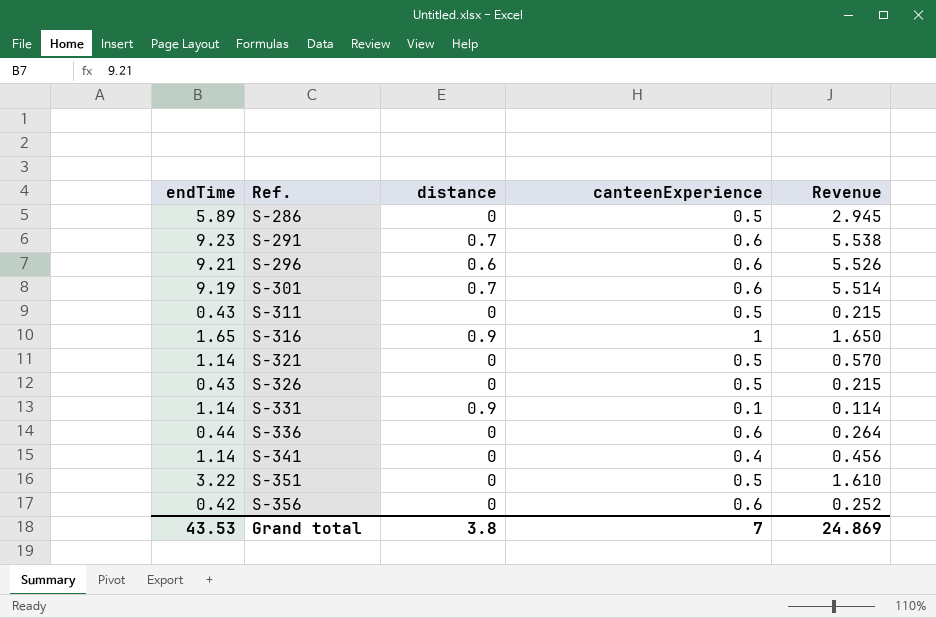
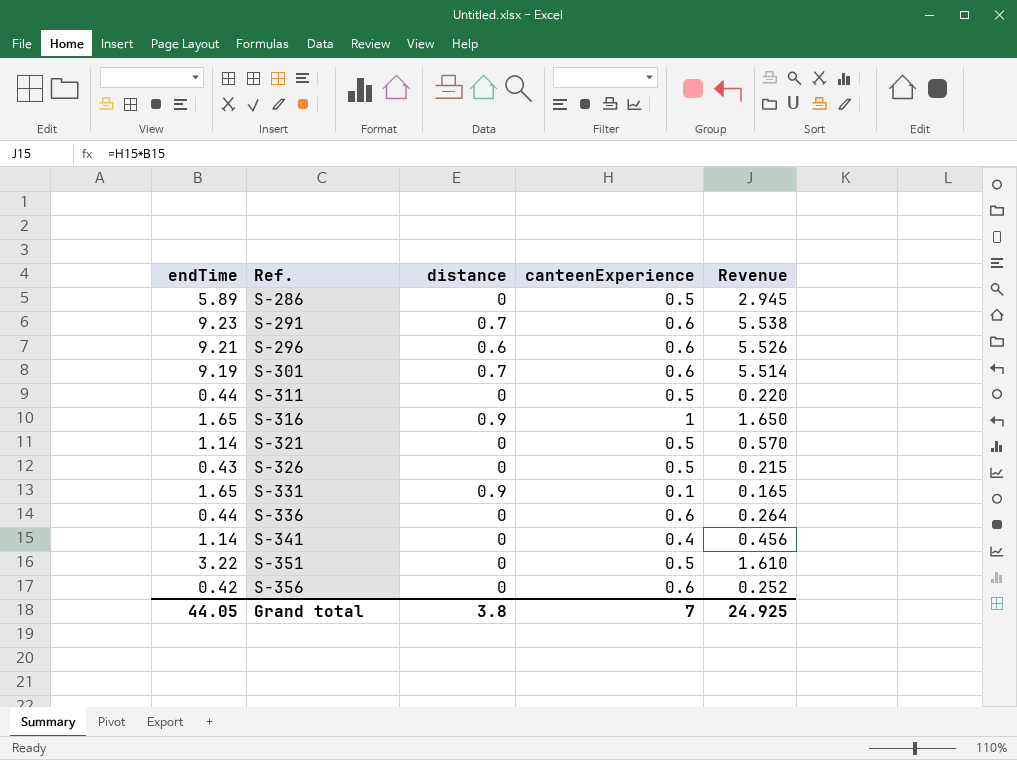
S-311 | endTime: 0.43 -> 0.44
S-311 | Revenue: 0.215 -> 0.220
S-331 | endTime: 1.14 -> 1.65
S-331 | Revenue: 0.114 -> 0.165
Grand total | endTime: 43.53 -> 44.05
Grand total | Revenue: 24.869 -> 24.925

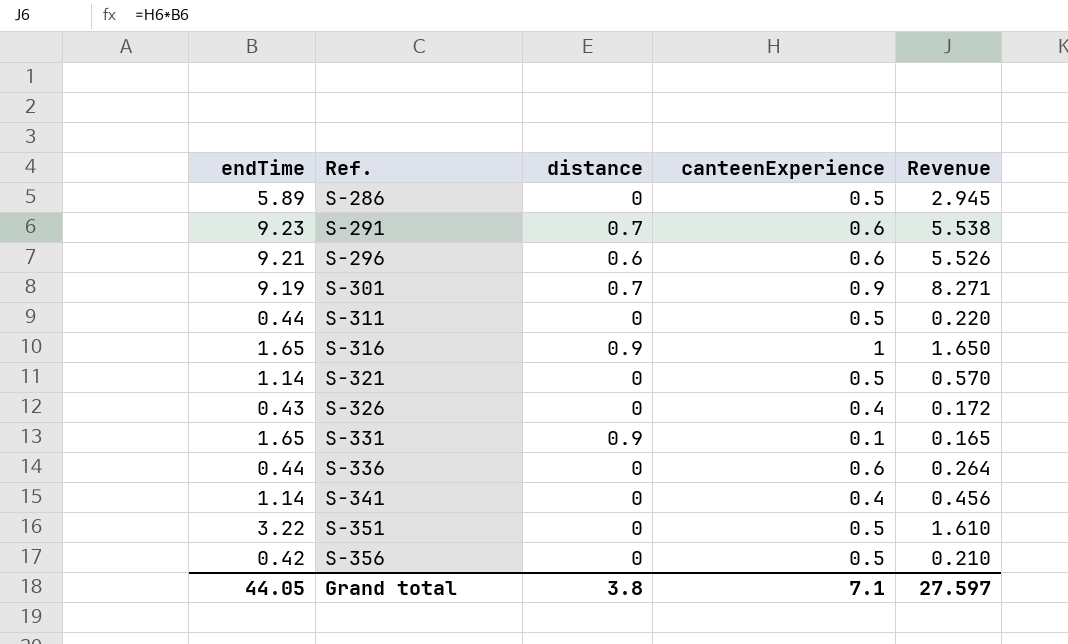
S-301 | canteenExperience: 0.6 -> 0.9
S-301 | Revenue: 5.514 -> 8.271
S-326 | canteenExperience: 0.5 -> 0.4
S-326 | Revenue: 0.215 -> 0.172
S-356 | canteenExperience: 0.6 -> 0.5
S-356 | Revenue: 0.252 -> 0.210
Grand total | canteenExperience: 7 -> 7.1
Grand total | Revenue: 24.925 -> 27.597

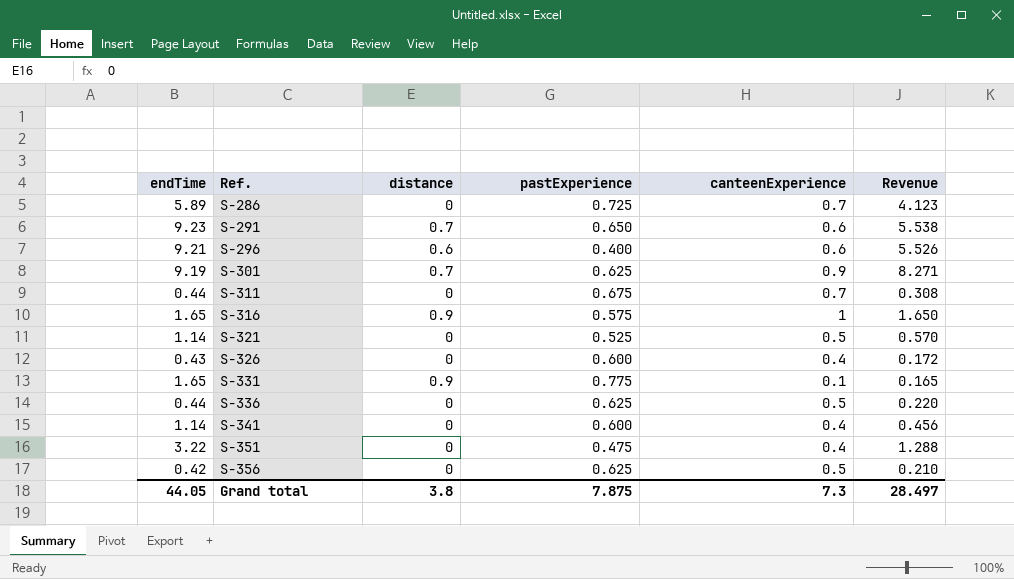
column pastExperience | position: none -> 4
S-286 | canteenExperience: 0.5 -> 0.7
S-286 | Revenue: 2.945 -> 4.123
S-311 | canteenExperience: 0.5 -> 0.7
S-311 | Revenue: 0.220 -> 0.308
S-336 | canteenExperience: 0.6 -> 0.5
S-336 | Revenue: 0.264 -> 0.220
S-351 | canteenExperience: 0.5 -> 0.4
S-351 | Revenue: 1.610 -> 1.288
Grand total | canteenExperience: 7.1 -> 7.3
Grand total | Revenue: 27.597 -> 28.497

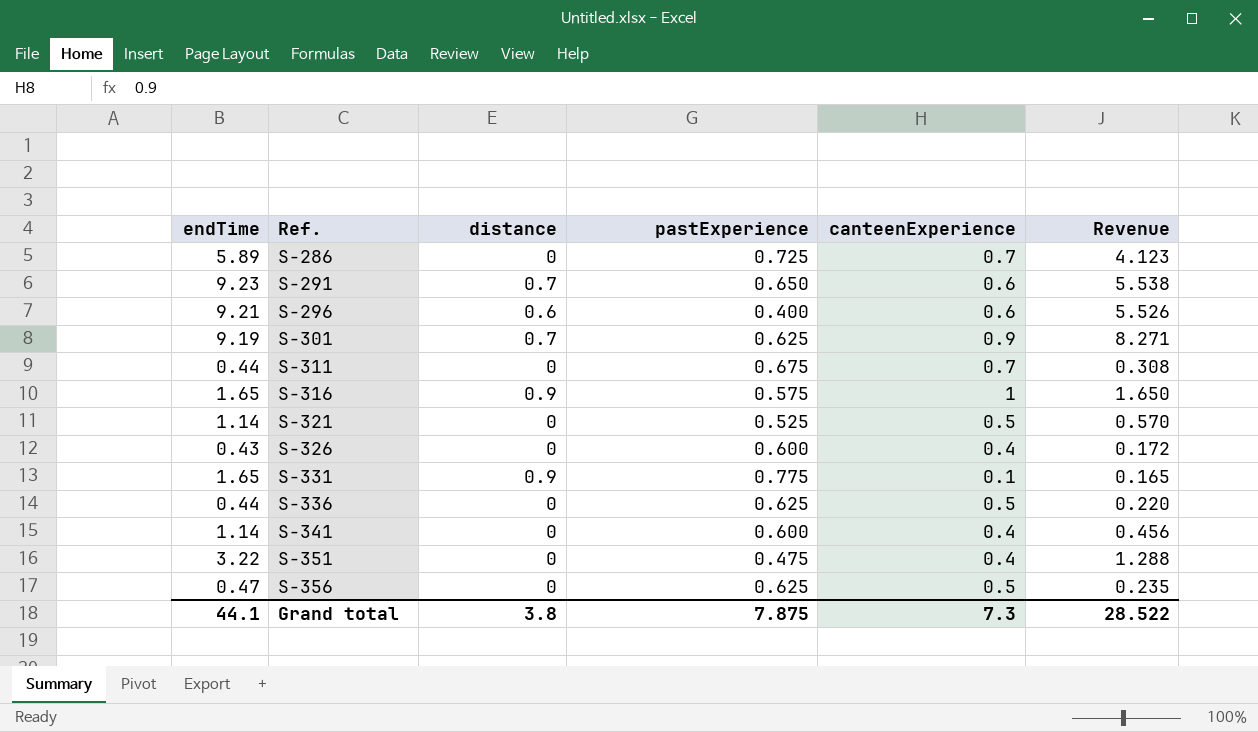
S-356 | endTime: 0.42 -> 0.47
S-356 | Revenue: 0.210 -> 0.235
Grand total | endTime: 44.05 -> 44.1
Grand total | Revenue: 28.497 -> 28.522

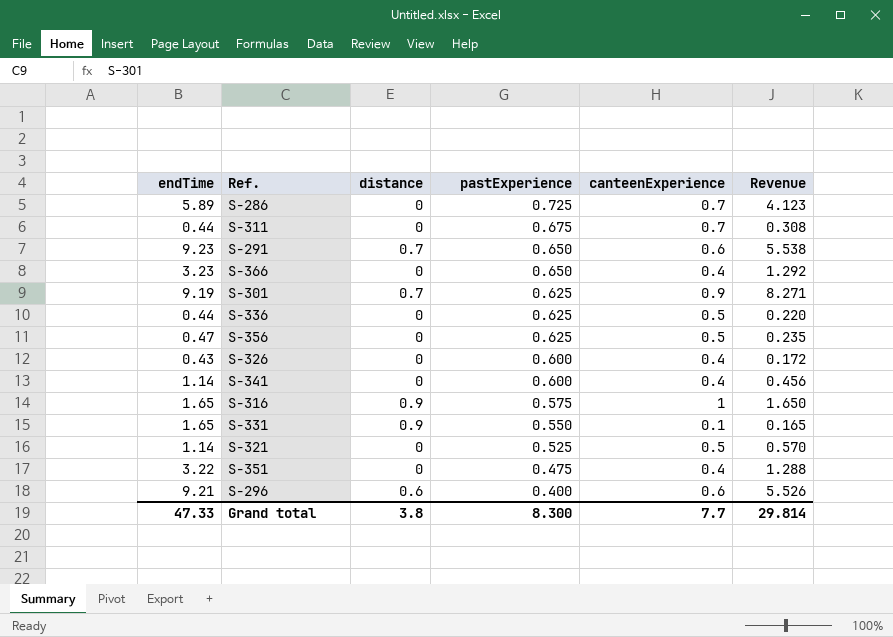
row order: Ref. ascending -> pastExperience descending
row S-366: none -> 3.23 | 0 | 0.650 | 0.4 | 1.292
S-331 | pastExperience: 0.775 -> 0.550
Grand total | endTime: 44.1 -> 47.33
Grand total | pastExperience: 7.875 -> 8.300
Grand total | canteenExperience: 7.3 -> 7.7
Grand total | Revenue: 28.522 -> 29.814

